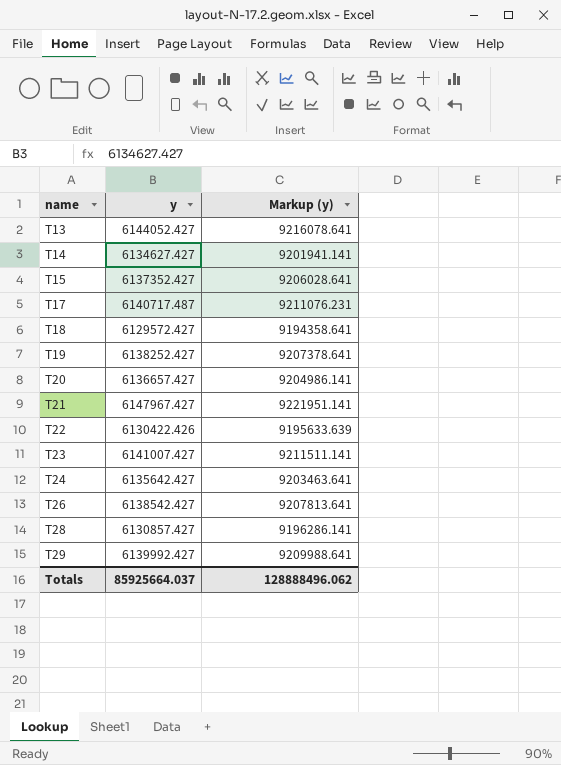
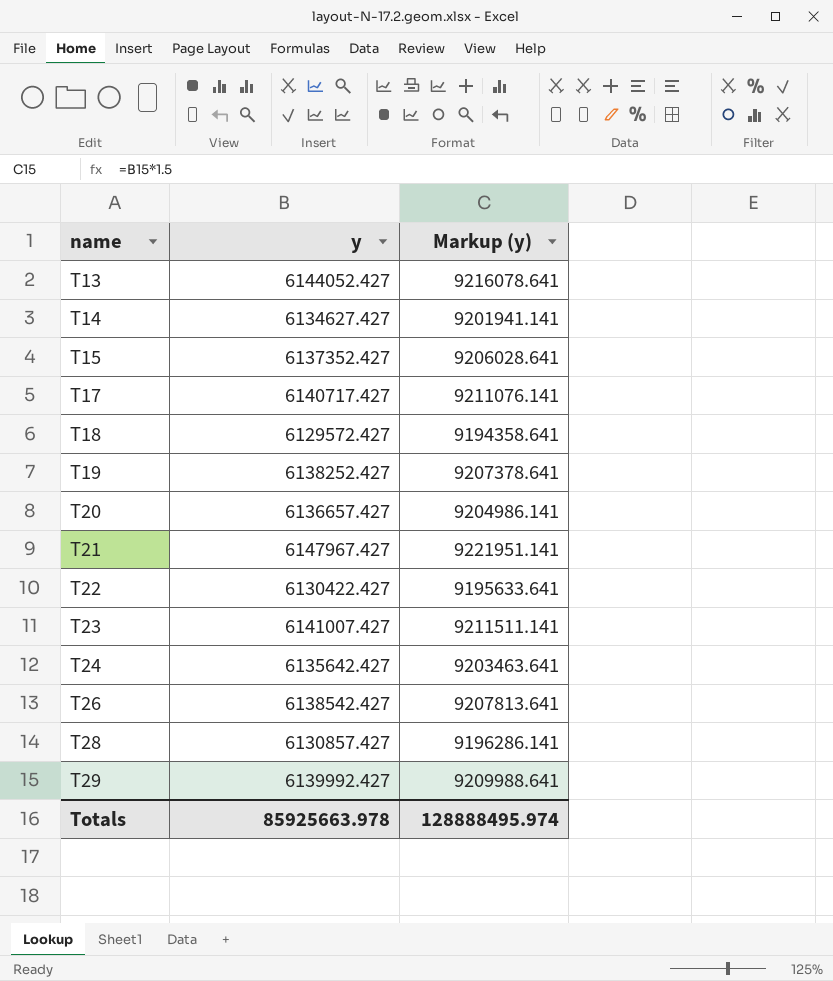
T17 | y: 6140717.487 -> 6140717.427
T17 | Markup (y): 9211076.231 -> 9211076.141
T22 | y: 6130422.426 -> 6130422.427
T22 | Markup (y): 9195633.639 -> 9195633.641
Totals | y: 85925664.037 -> 85925663.978
Totals | Markup (y): 128888496.062 -> 128888495.974

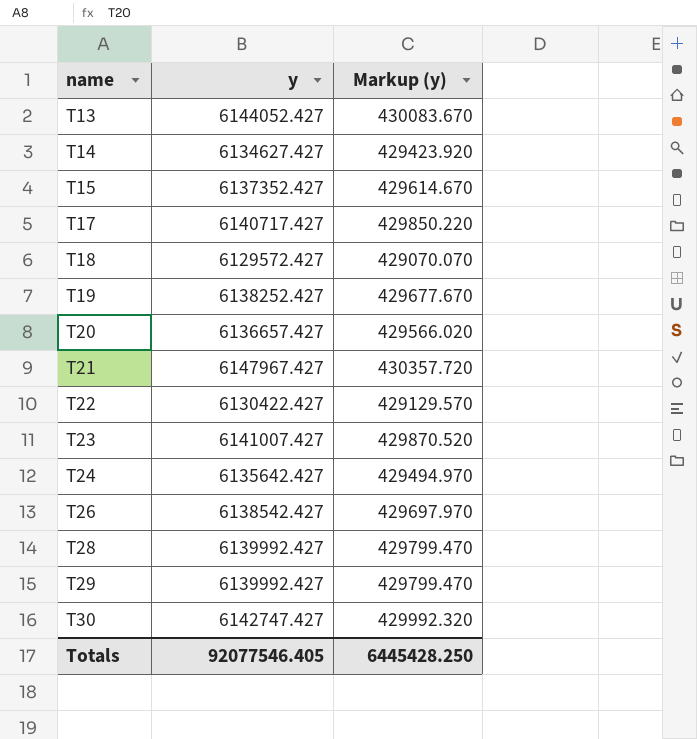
column Markup (y) | formula: [y] * 1.5 -> [y] * 0.07
T28 | y: 6130857.427 -> 6139992.427
row T30: none -> 6142747.427 | 429992.320
Totals | y: 85925663.978 -> 92077546.405
Totals | Markup (y): 128888495.974 -> 6445428.250

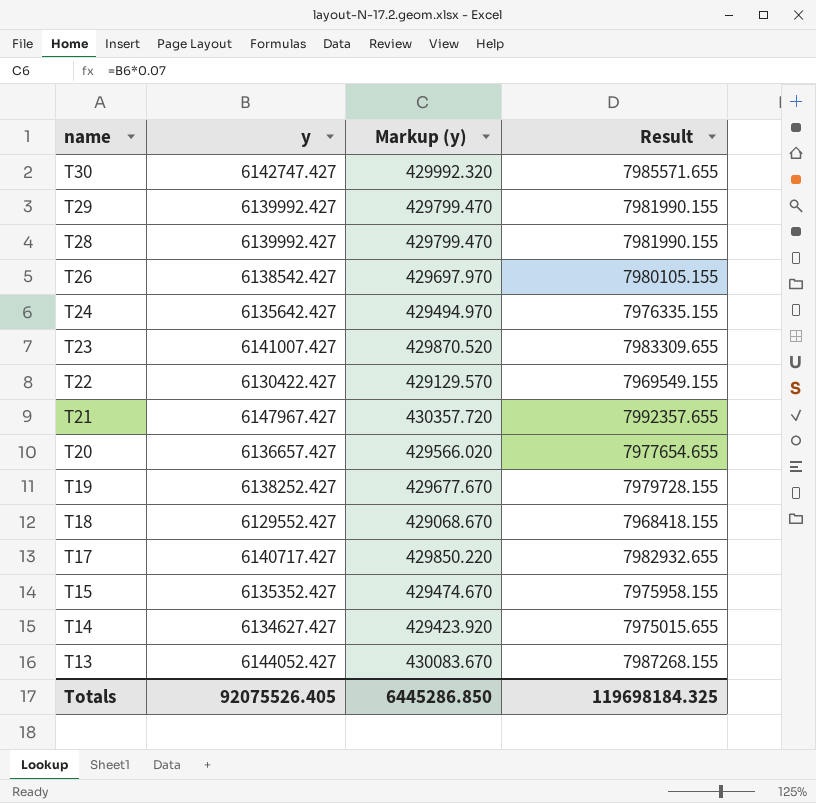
row order: name ascending -> name descending
column Result | formula: none -> [y] * 1.3
T18 | y: 6129572.427 -> 6129552.427
T18 | Markup (y): 429070.070 -> 429068.670
T15 | y: 6137352.427 -> 6135352.427
T15 | Markup (y): 429614.670 -> 429474.670
Totals | y: 92077546.405 -> 92075526.405
Totals | Markup (y): 6445428.250 -> 6445286.850

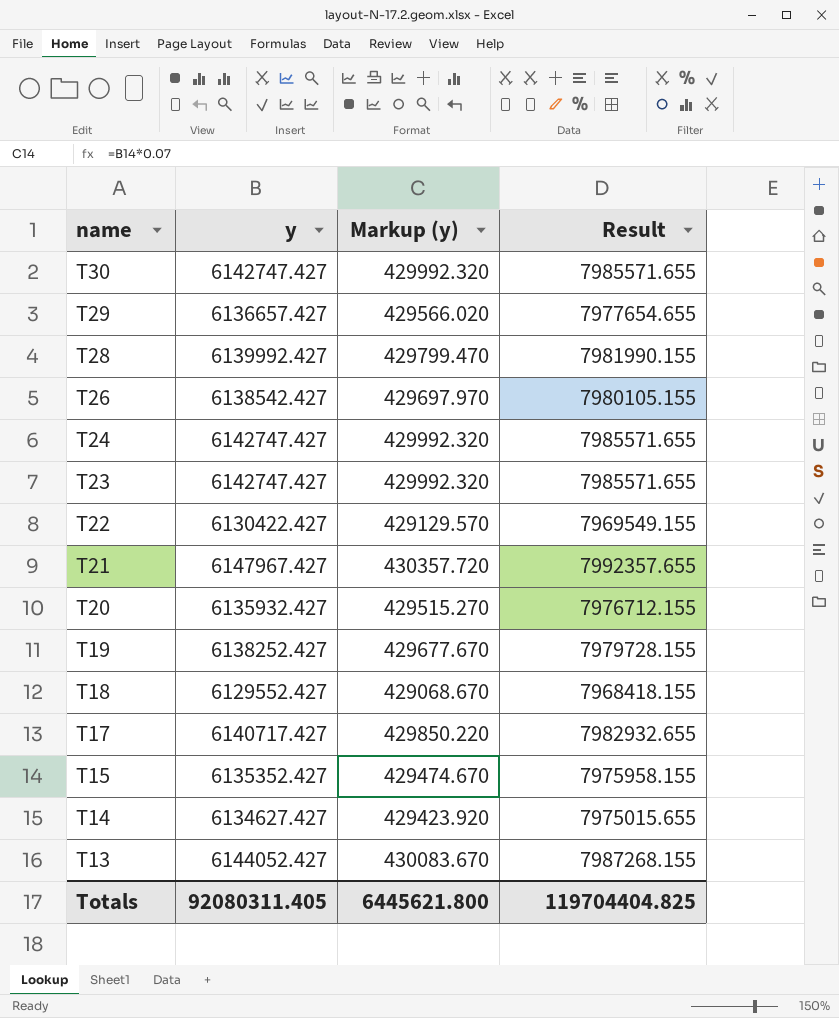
T29 | y: 6139992.427 -> 6136657.427
T29 | Markup (y): 429799.470 -> 429566.020
T29 | Result: 7981990.155 -> 7977654.655
T24 | y: 6135642.427 -> 6142747.427
T24 | Markup (y): 429494.970 -> 429992.320
T24 | Result: 7976335.155 -> 7985571.655
T23 | y: 6141007.427 -> 6142747.427
T23 | Markup (y): 429870.520 -> 429992.320
T23 | Result: 7983309.655 -> 7985571.655
T20 | y: 6136657.427 -> 6135932.427
T20 | Markup (y): 429566.020 -> 429515.270
T20 | Result: 7977654.655 -> 7976712.155
Totals | y: 92075526.405 -> 92080311.405
Totals | Markup (y): 6445286.850 -> 6445621.800
Totals | Result: 119698184.325 -> 119704404.825

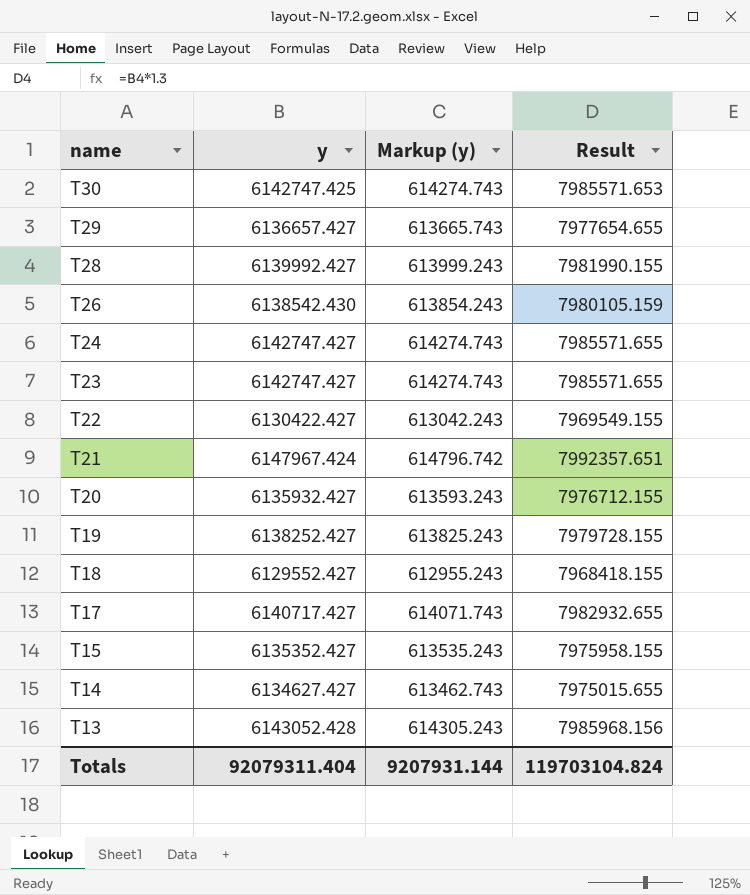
column Markup (y) | formula: [y] * 0.07 -> [y] * 0.1
T30 | y: 6142747.427 -> 6142747.425
T30 | Result: 7985571.655 -> 7985571.653
T26 | y: 6138542.427 -> 6138542.430
T26 | Result: 7980105.155 -> 7980105.159
T21 | y: 6147967.427 -> 6147967.424
T21 | Result: 7992357.655 -> 7992357.651
T13 | y: 6144052.427 -> 6143052.428
T13 | Result: 7987268.155 -> 7985968.156
Totals | y: 92080311.405 -> 92079311.404
Totals | Markup (y): 6445621.800 -> 9207931.144
Totals | Result: 119704404.825 -> 119703104.824

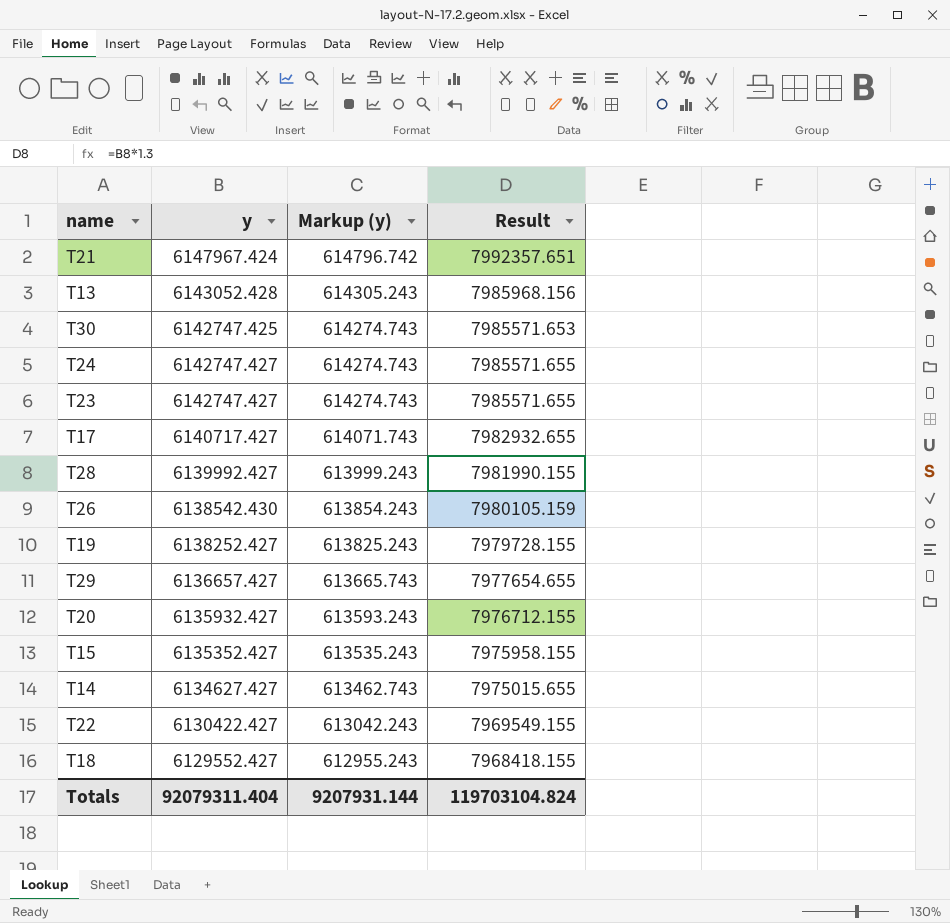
row order: name descending -> Markup (y) descending

